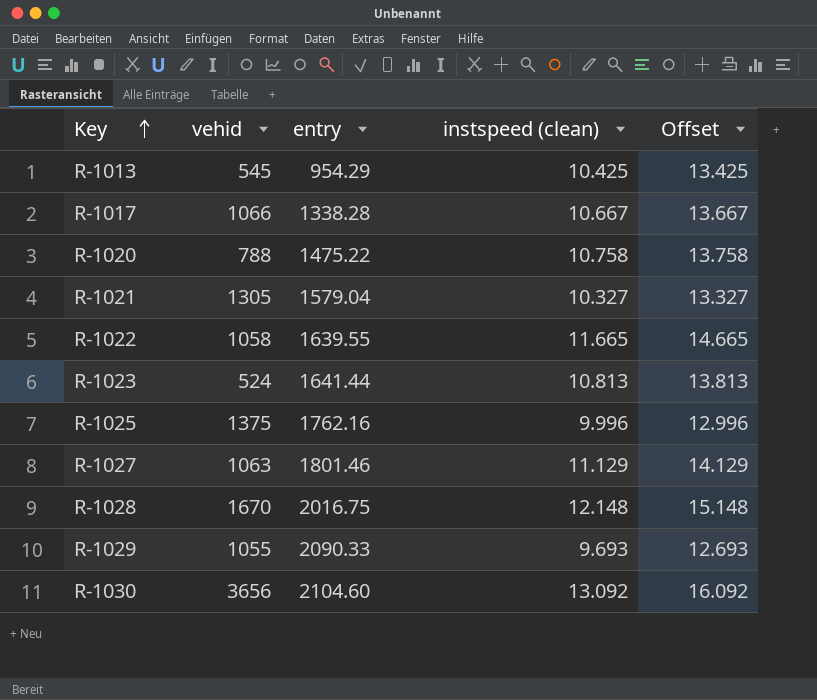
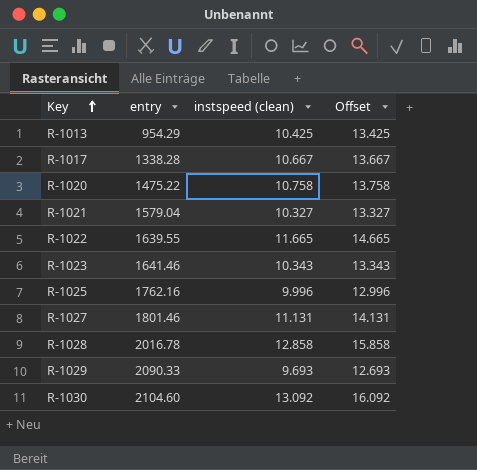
column vehid | position: 2 -> none
R-1023 | entry: 1641.44 -> 1641.46
R-1023 | instspeed (clean): 10.813 -> 10.343
R-1023 | Offset: 13.813 -> 13.343
R-1027 | instspeed (clean): 11.129 -> 11.131
R-1027 | Offset: 14.129 -> 14.131
R-1028 | entry: 2016.75 -> 2016.78
R-1028 | instspeed (clean): 12.148 -> 12.858
R-1028 | Offset: 15.148 -> 15.858

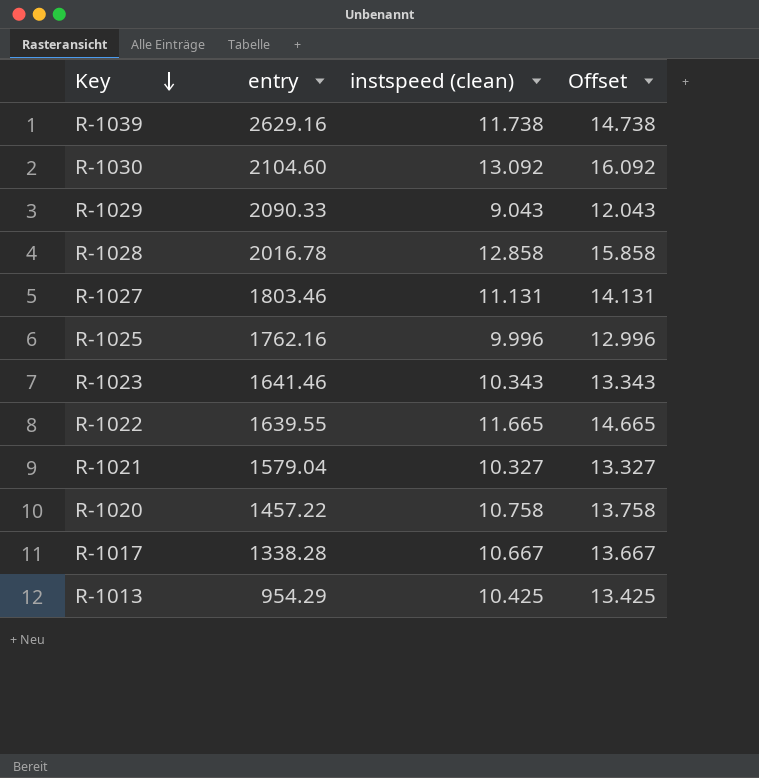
row order: Key ascending -> Key descending
row R-1039: none -> 2629.16 | 11.738 | 14.738
R-1029 | instspeed (clean): 9.693 -> 9.043
R-1029 | Offset: 12.693 -> 12.043
R-1027 | entry: 1801.46 -> 1803.46
R-1020 | entry: 1475.22 -> 1457.22

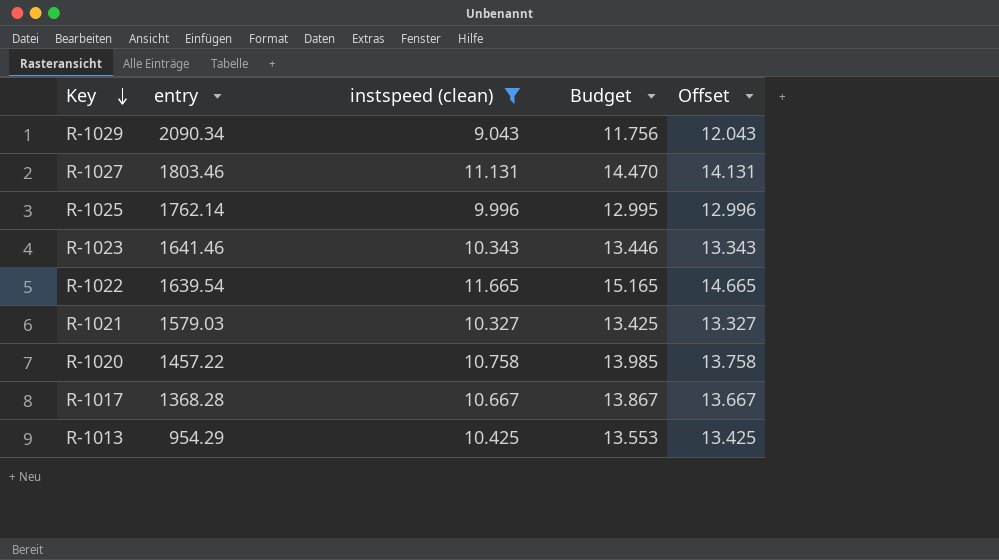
filter: none -> instspeed (clean) <= 11.665
column Budget | formula: none -> [instspeed (clean)] * 1.3
R-1029 | entry: 2090.33 -> 2090.34
R-1025 | entry: 1762.16 -> 1762.14
R-1022 | entry: 1639.55 -> 1639.54
R-1021 | entry: 1579.04 -> 1579.03
R-1017 | entry: 1338.28 -> 1368.28

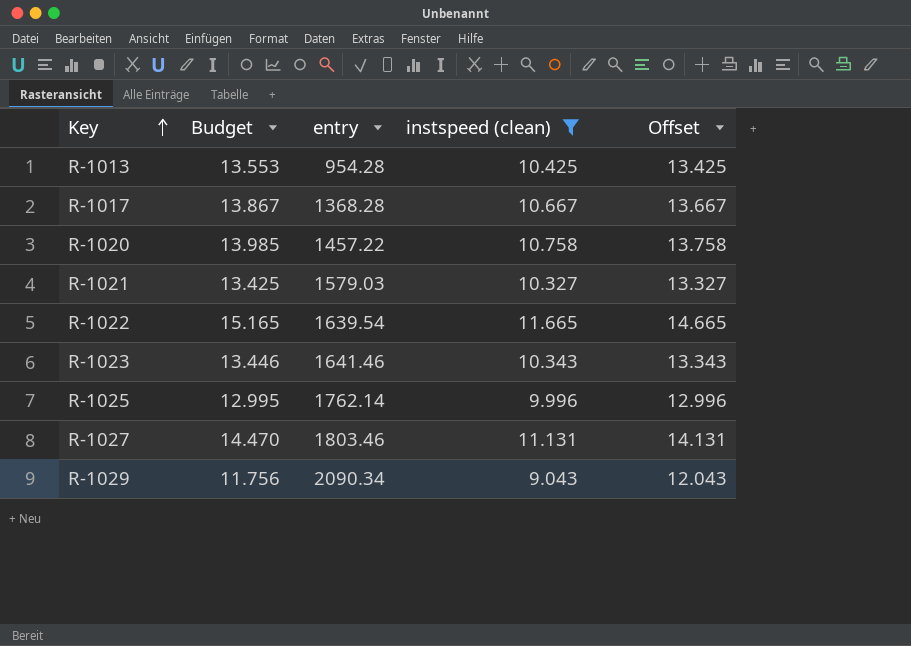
row order: Key descending -> Key ascending
column Budget | position: 4 -> 2
R-1013 | entry: 954.29 -> 954.28

